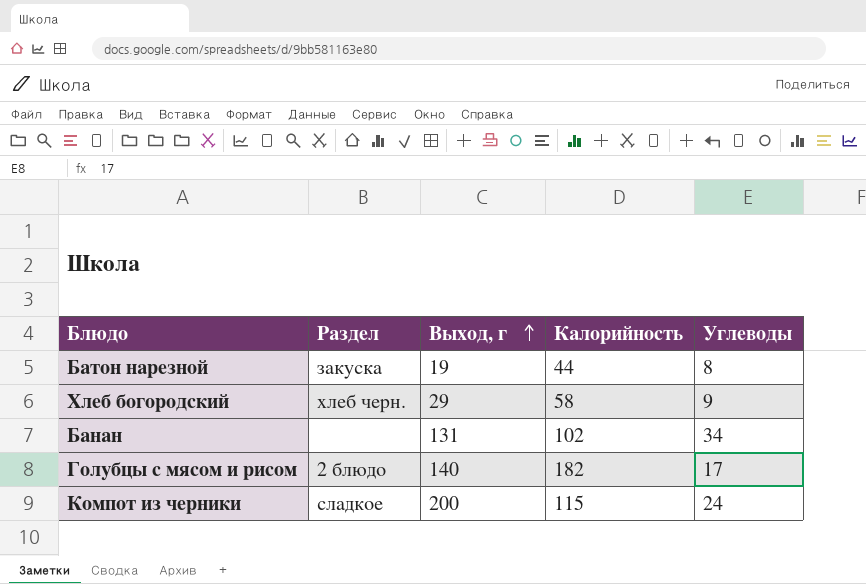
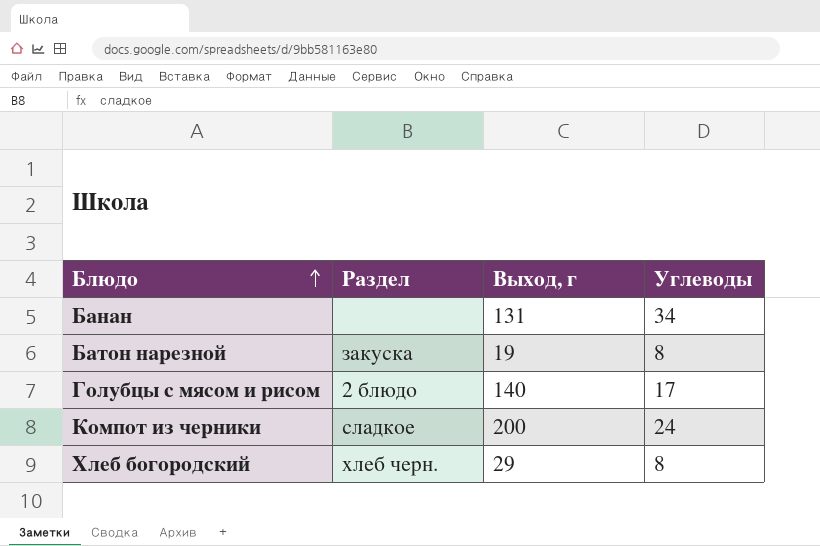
row order: Выход, г ascending -> Блюдо ascending
column Калорийность | position: 4 -> none
Хлеб богородский | Углеводы: 9 -> 8

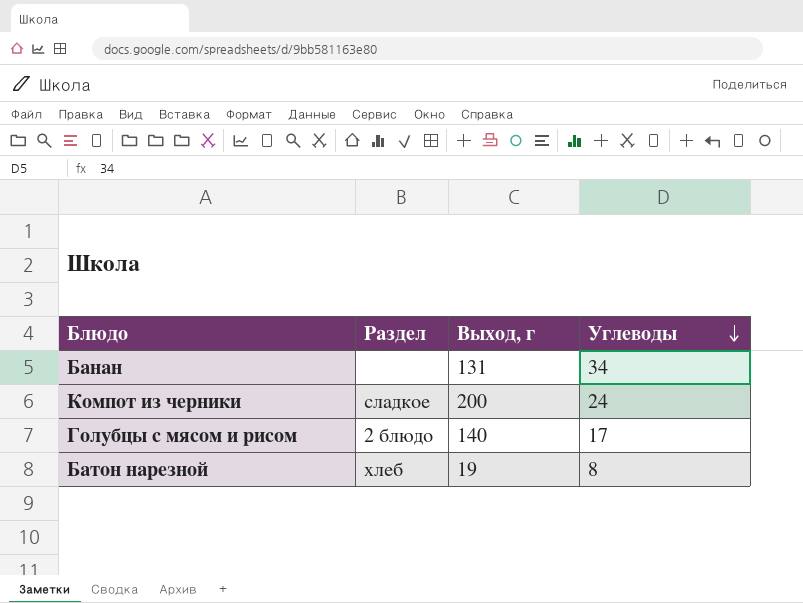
row order: Блюдо ascending -> Углеводы descending
row Хлеб богородский: хлеб черн. | 29 | 8 -> none
Батон нарезной | Раздел: закуска -> хлеб

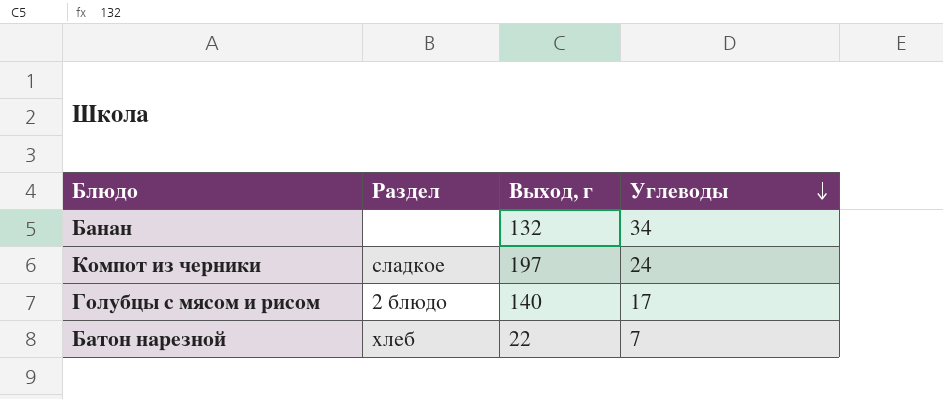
Банан | Выход, г: 131 -> 132
Компот из черники | Выход, г: 200 -> 197
Батон нарезной | Выход, г: 19 -> 22
Батон нарезной | Углеводы: 8 -> 7

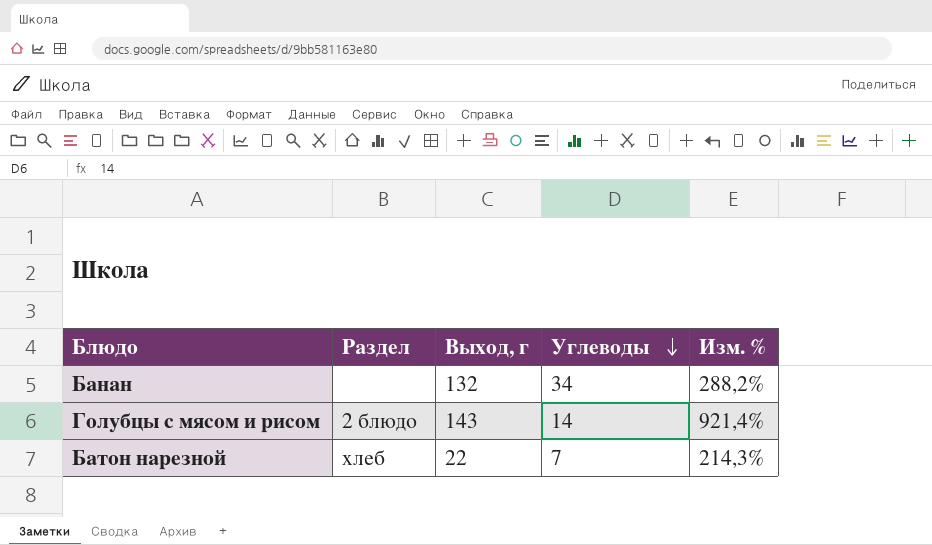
column Изм. % | formula: none -> ([Выход, г] - [Углеводы]) / [Углеводы]
row Компот из черники: сладкое | 197 | 24 -> none
Голубцы с мясом и рисом | Выход, г: 140 -> 143
Голубцы с мясом и рисом | Углеводы: 17 -> 14

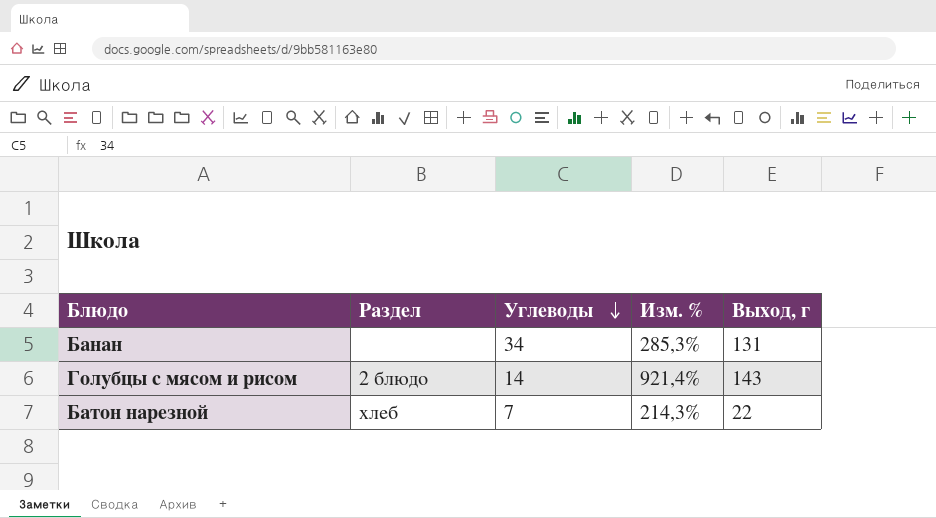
column Выход, г | position: 3 -> 5
Банан | Изм. %: 288,2% -> 285,3%
Банан | Выход, г: 132 -> 131

